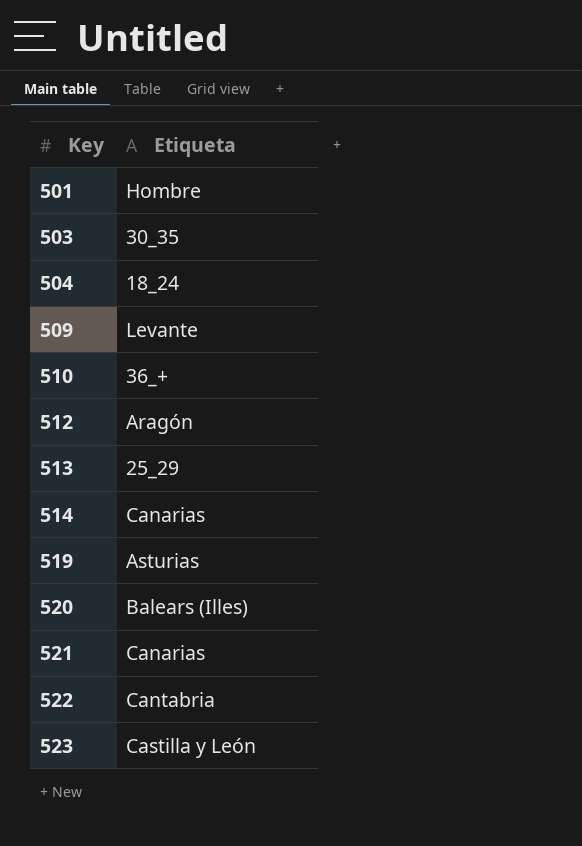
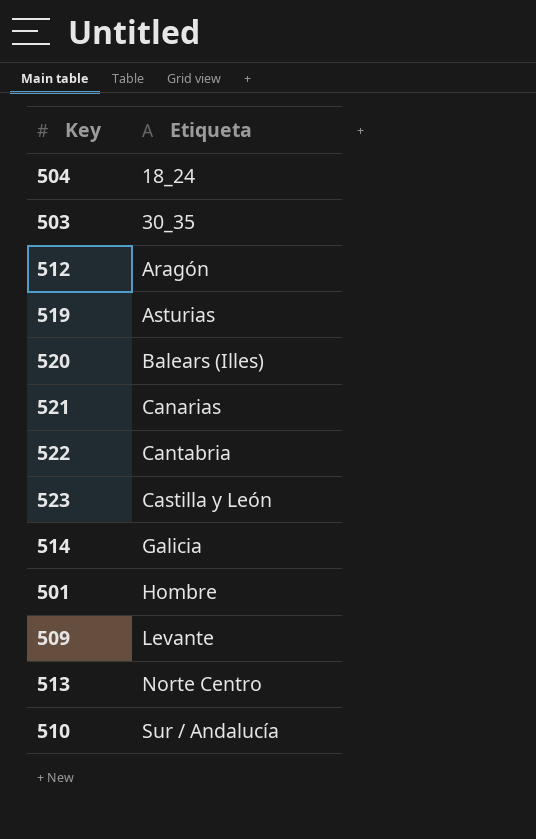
row order: Key ascending -> Etiqueta ascending
514 | Etiqueta: Canarias -> Galicia
513 | Etiqueta: 25_29 -> Norte Centro
510 | Etiqueta: 36_+ -> Sur / Andalucía

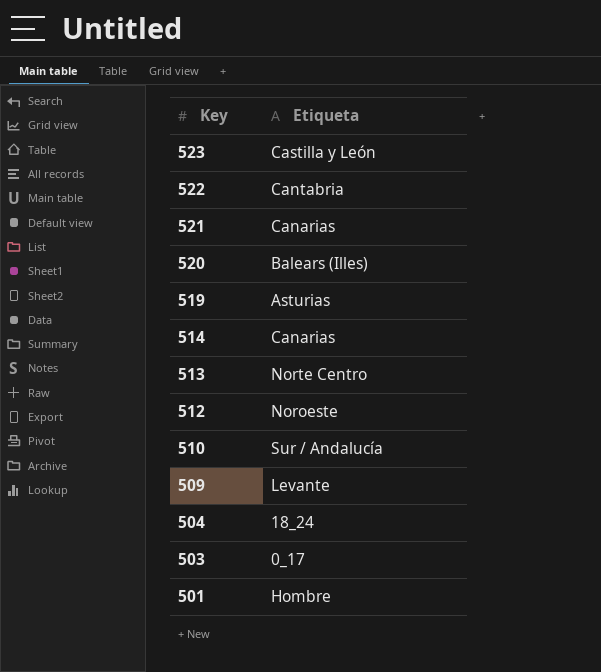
row order: Etiqueta ascending -> Key descending
514 | Etiqueta: Galicia -> Canarias
512 | Etiqueta: Aragón -> Noroeste
503 | Etiqueta: 30_35 -> 0_17

